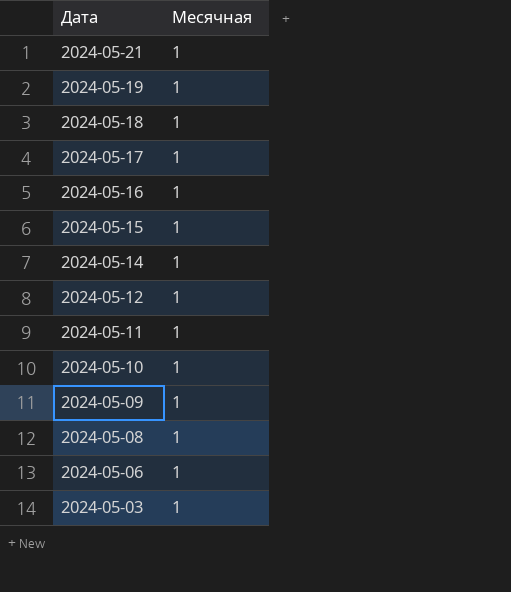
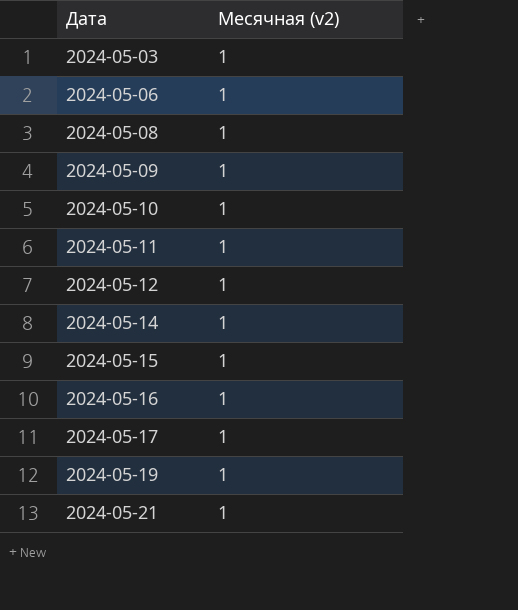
row order: Дата descending -> Дата ascending
column name: Месячная -> Месячная (v2)
row 2024-05-18: 1 -> none

